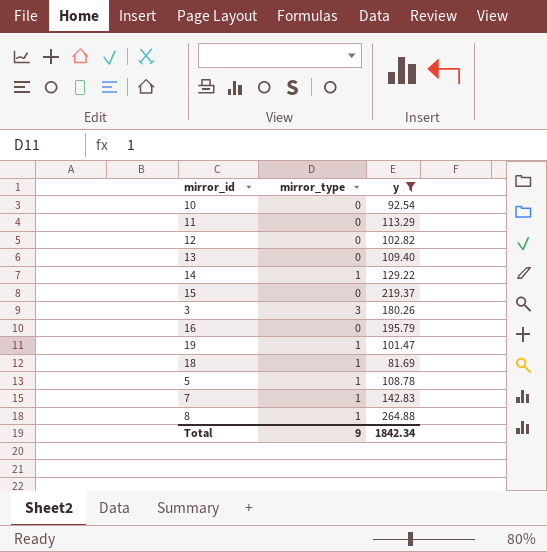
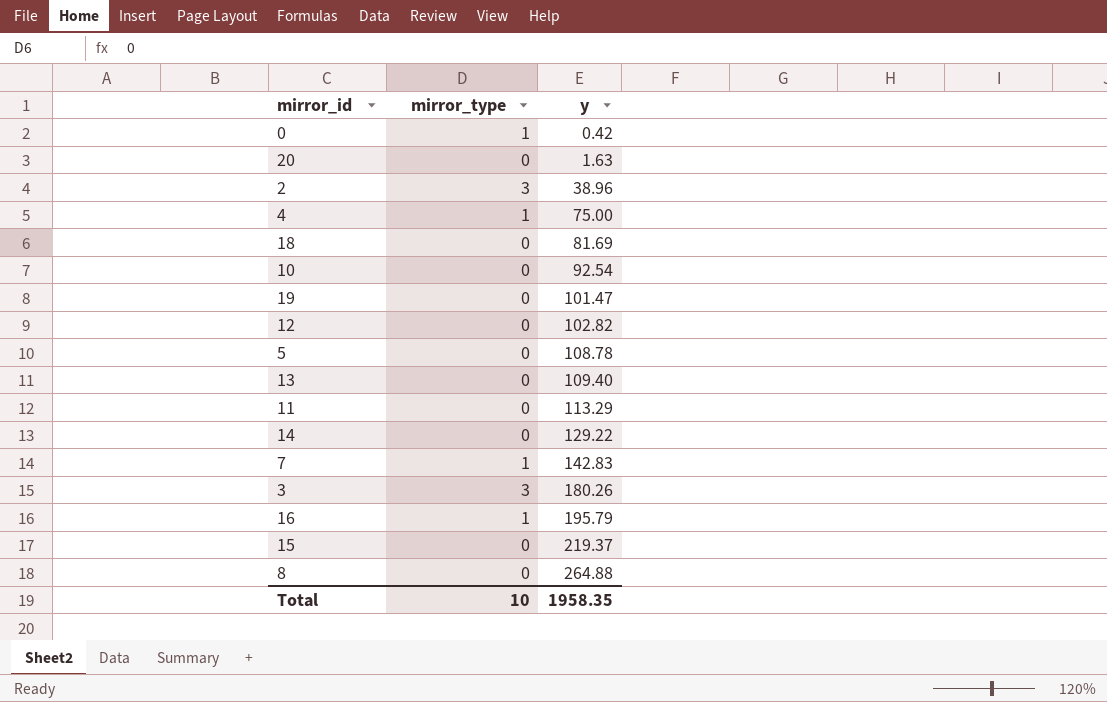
filter: y >= 81.69 -> none
row order: none -> y ascending
18 | mirror_type: 1 -> 0
19 | mirror_type: 1 -> 0
5 | mirror_type: 1 -> 0
14 | mirror_type: 1 -> 0
16 | mirror_type: 0 -> 1
8 | mirror_type: 1 -> 0
Total | mirror_type: 9 -> 10
Total | y: 1842.34 -> 1958.35

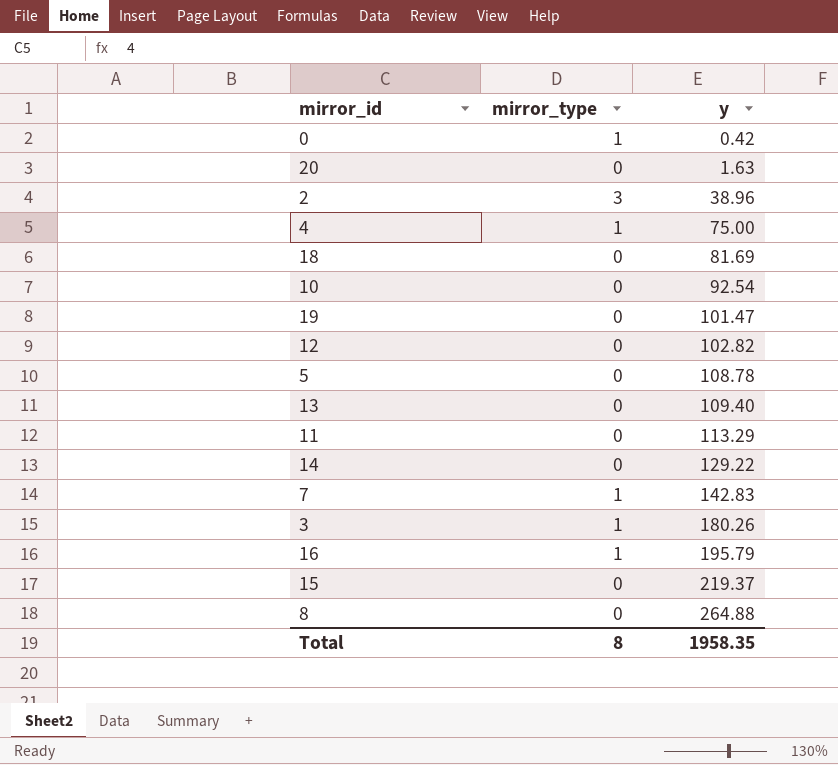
3 | mirror_type: 3 -> 1
Total | mirror_type: 10 -> 8

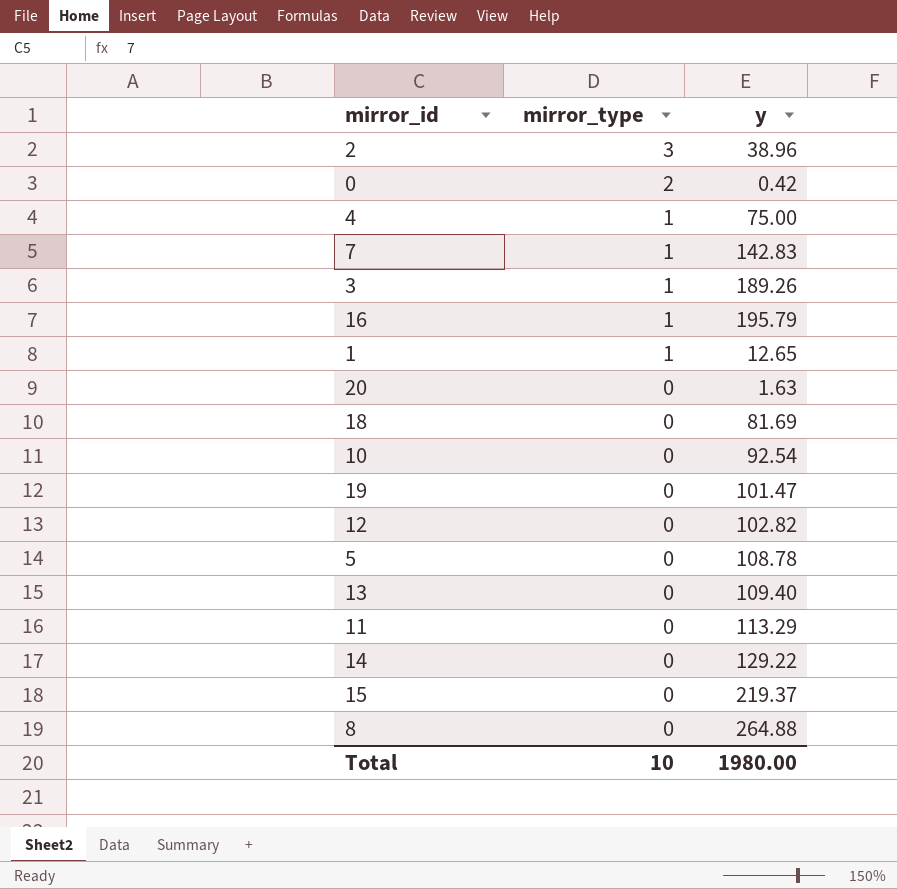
row order: y ascending -> mirror_type descending
0 | mirror_type: 1 -> 2
3 | y: 180.26 -> 189.26
row 1: none -> 1 | 12.65
Total | mirror_type: 8 -> 10
Total | y: 1958.35 -> 1980.00

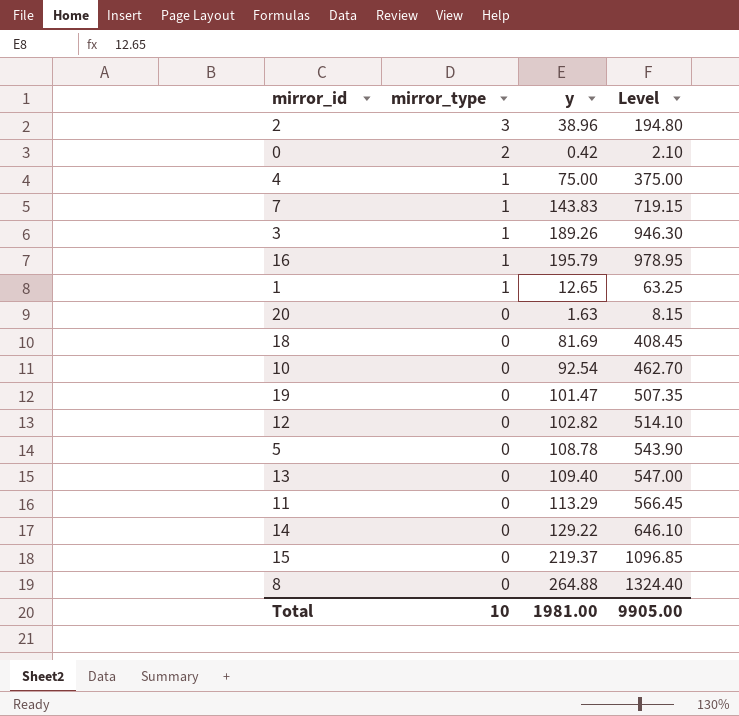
column Level | formula: none -> [y] * 5
7 | y: 142.83 -> 143.83
Total | y: 1980.00 -> 1981.00

